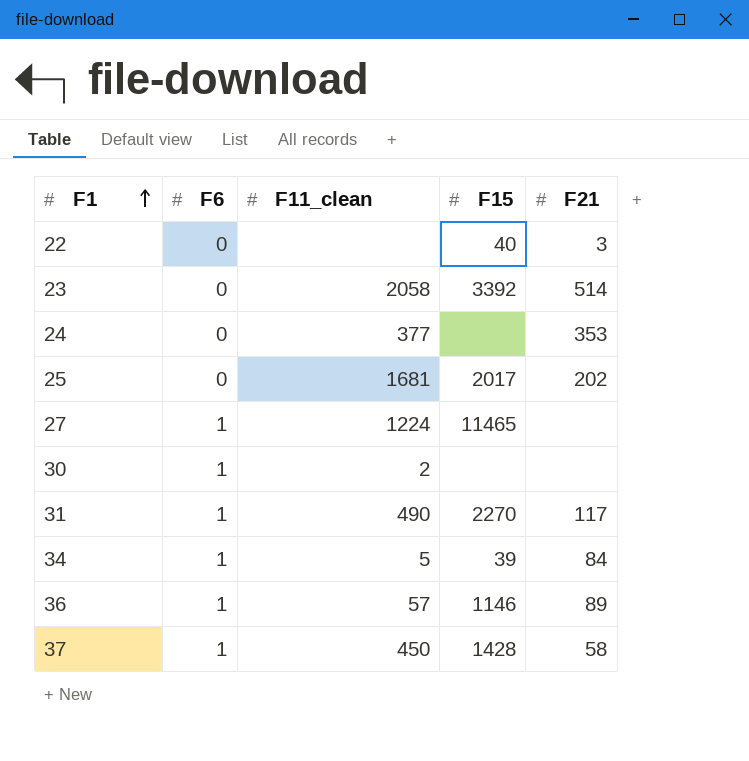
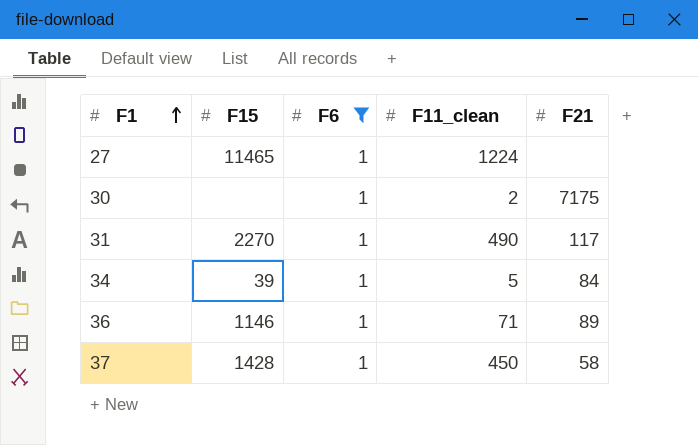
filter: none -> F6 = 1
column F15 | position: 4 -> 2
30 | F21: none -> 7175
36 | F11_clean: 57 -> 71

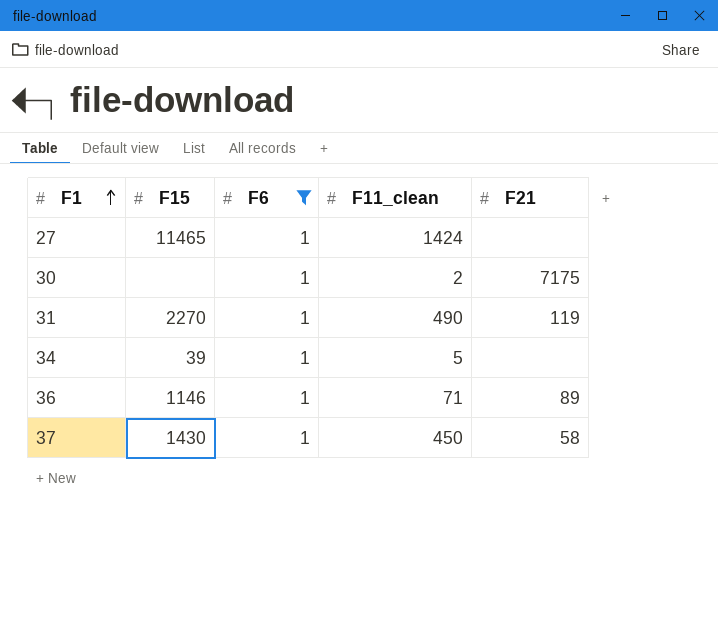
27 | F11_clean: 1224 -> 1424
31 | F21: 117 -> 119
34 | F21: 84 -> none
37 | F15: 1428 -> 1430

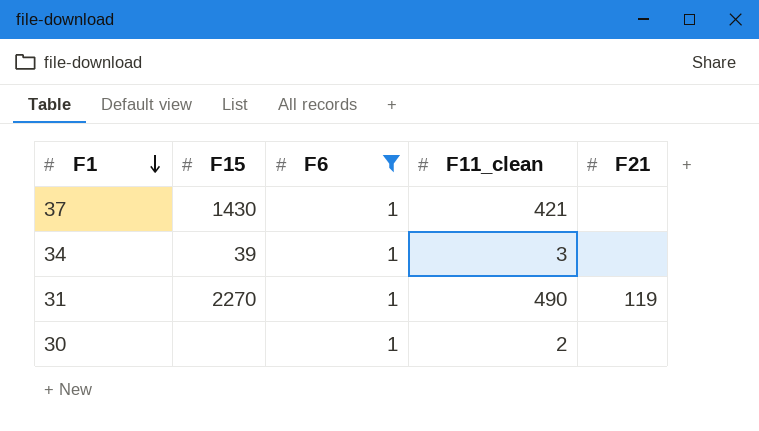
row order: F1 ascending -> F1 descending
row 27: 11465 | 1 | 1424 | none -> none
row 36: 1146 | 1 | 71 | 89 -> none
37 | F11_clean: 450 -> 421
37 | F21: 58 -> none
34 | F11_clean: 5 -> 3
30 | F21: 7175 -> none

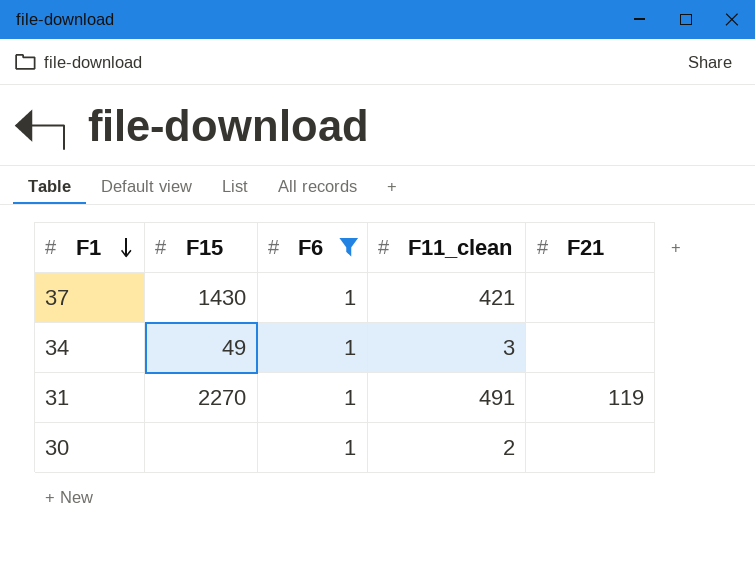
34 | F15: 39 -> 49
31 | F11_clean: 490 -> 491

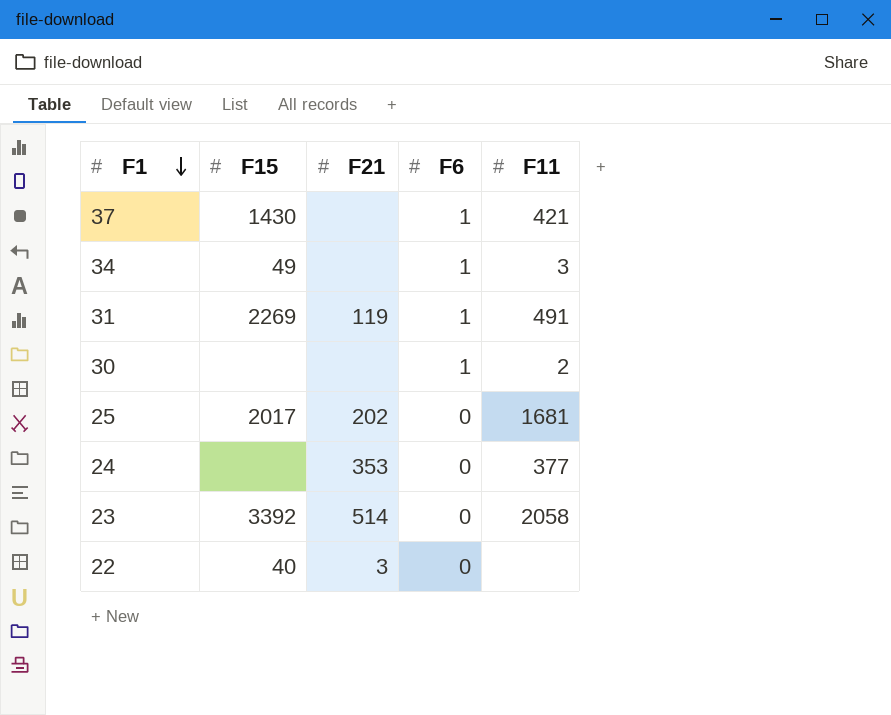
filter: F6 = 1 -> none
column F21 | position: 5 -> 3
column name: F11_clean -> F11
31 | F15: 2270 -> 2269

